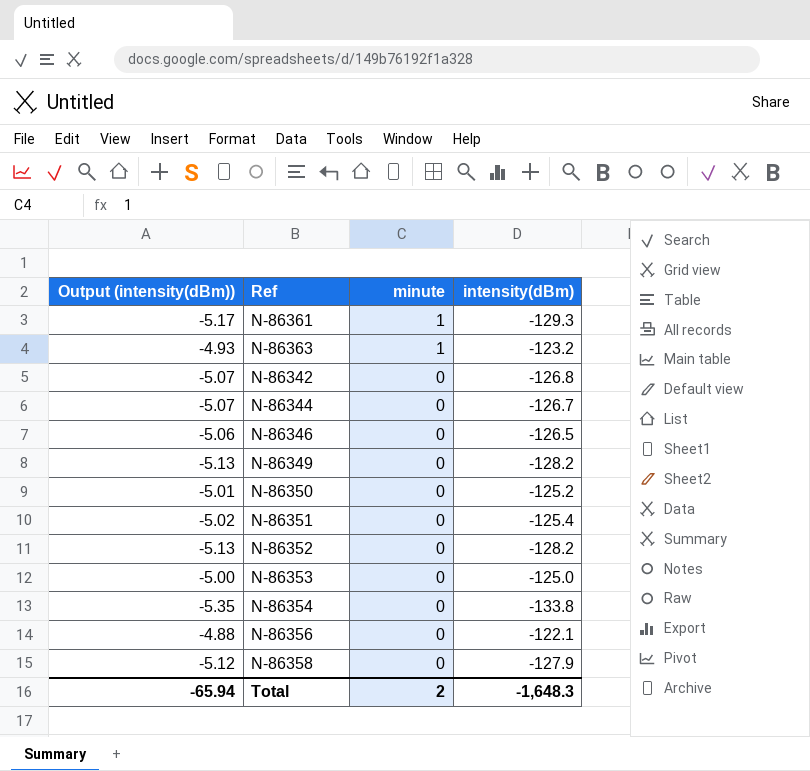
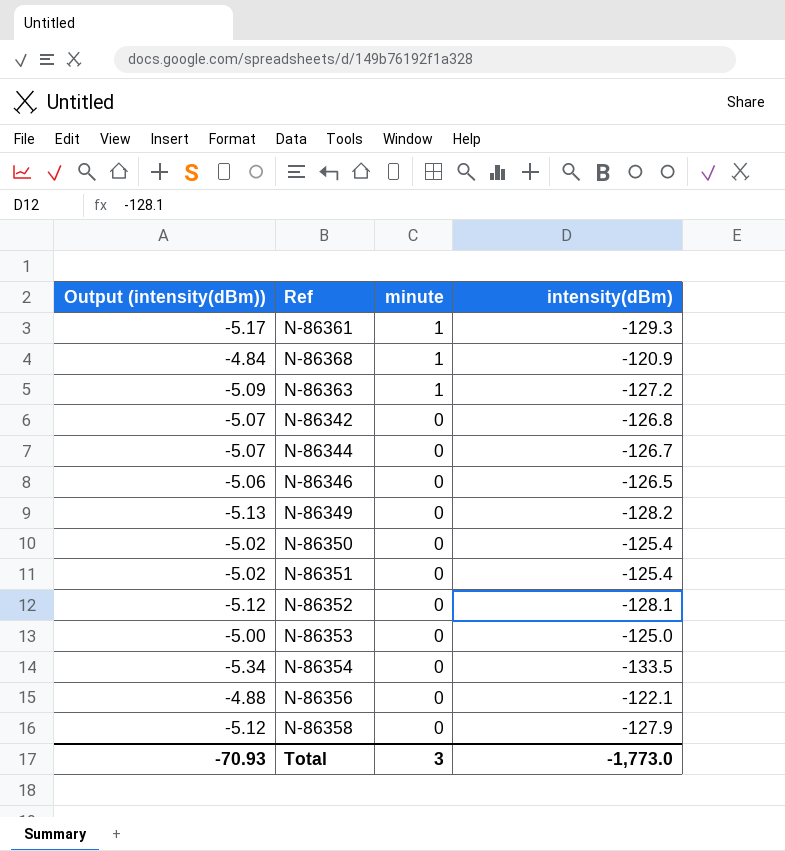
row N-86368: none -> -4.84 | 1 | -120.9
N-86363 | Output (intensity(dBm)): -4.93 -> -5.09
N-86363 | intensity(dBm): -123.2 -> -127.2
N-86350 | Output (intensity(dBm)): -5.01 -> -5.02
N-86350 | intensity(dBm): -125.2 -> -125.4
N-86352 | Output (intensity(dBm)): -5.13 -> -5.12
N-86352 | intensity(dBm): -128.2 -> -128.1
N-86354 | Output (intensity(dBm)): -5.35 -> -5.34
N-86354 | intensity(dBm): -133.8 -> -133.5
Total | Output (intensity(dBm)): -65.94 -> -70.93
Total | minute: 2 -> 3
Total | intensity(dBm): -1,648.3 -> -1,773.0

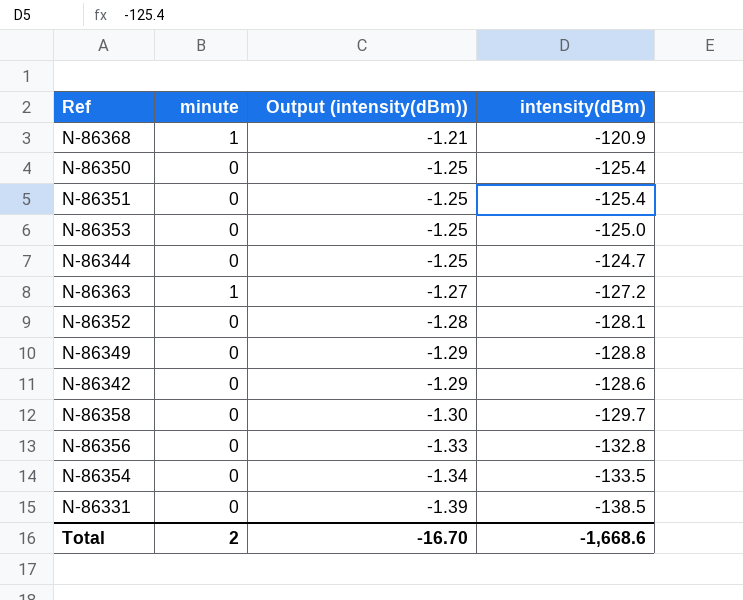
row order: minute descending -> Output (intensity(dBm)) descending
column Output (intensity(dBm)) | formula: [intensity(dBm)] * 0.04 -> [intensity(dBm)] * 0.01
column Output (intensity(dBm)) | position: 1 -> 3
row N-86361: -5.17 | 1 | -129.3 -> none
row N-86346: -5.06 | 0 | -126.5 -> none
N-86344 | intensity(dBm): -126.7 -> -124.7
N-86349 | intensity(dBm): -128.2 -> -128.8
N-86342 | intensity(dBm): -126.8 -> -128.6
N-86358 | intensity(dBm): -127.9 -> -129.7
N-86356 | intensity(dBm): -122.1 -> -132.8
row N-86331: none -> 0 | -1.39 | -138.5
Total | minute: 3 -> 2
Total | Output (intensity(dBm)): -70.93 -> -16.70
Total | intensity(dBm): -1,773.0 -> -1,668.6

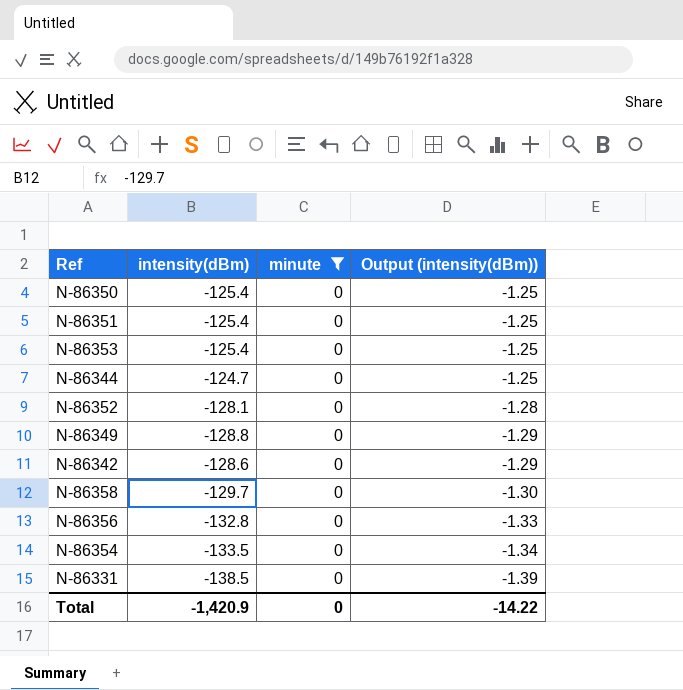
filter: none -> minute = 0
column intensity(dBm) | position: 4 -> 2
N-86353 | intensity(dBm): -125.0 -> -125.4
Total | intensity(dBm): -1,668.6 -> -1,420.9
Total | minute: 2 -> 0
Total | Output (intensity(dBm)): -16.70 -> -14.22

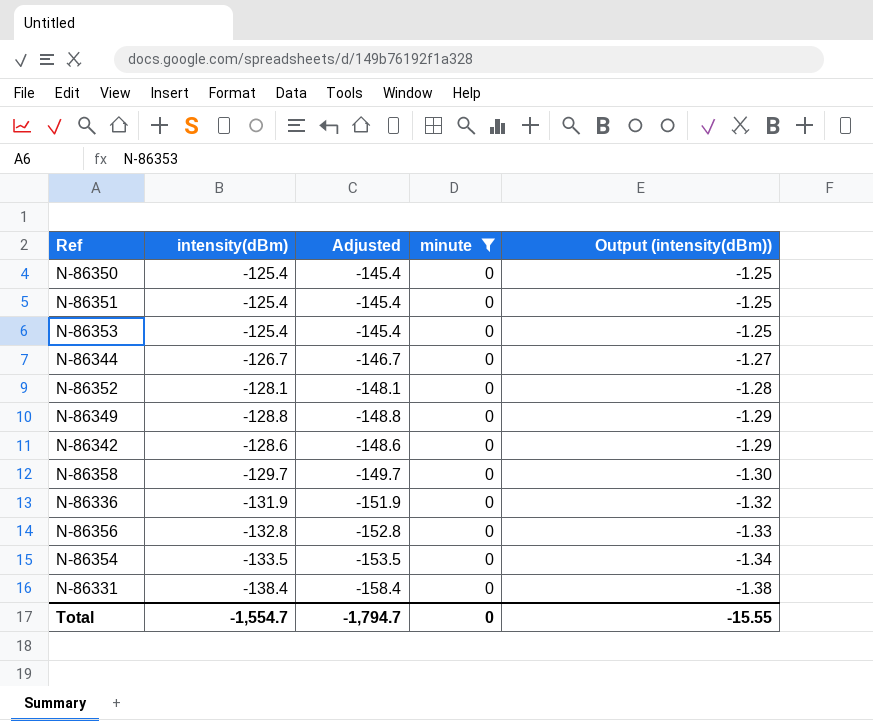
column Adjusted | formula: none -> [intensity(dBm)] - 20
N-86344 | intensity(dBm): -124.7 -> -126.7
N-86344 | Output (intensity(dBm)): -1.25 -> -1.27
row N-86336: none -> -131.9 | -151.9 | 0 | -1.32
N-86331 | intensity(dBm): -138.5 -> -138.4
N-86331 | Output (intensity(dBm)): -1.39 -> -1.38
Total | intensity(dBm): -1,420.9 -> -1,554.7
Total | Output (intensity(dBm)): -14.22 -> -15.55

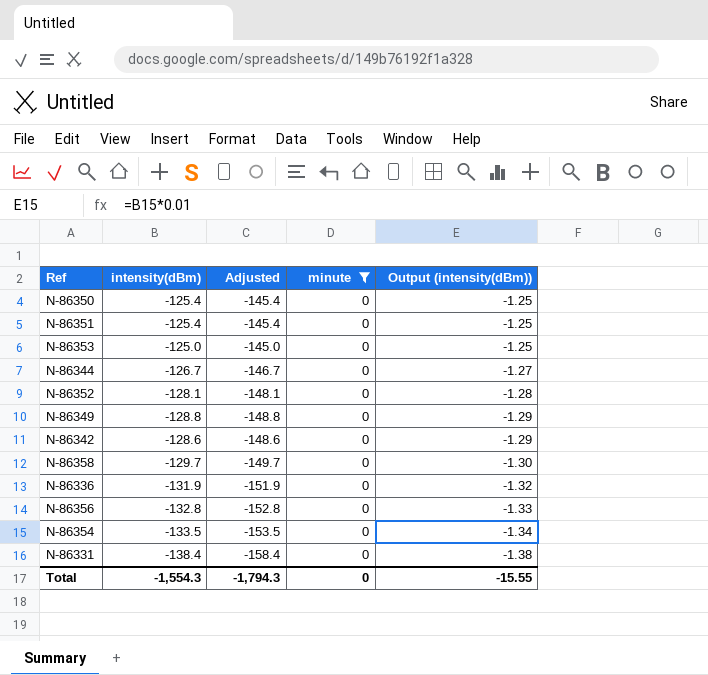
N-86353 | intensity(dBm): -125.4 -> -125.0
N-86353 | Adjusted: -145.4 -> -145.0
Total | intensity(dBm): -1,554.7 -> -1,554.3
Total | Adjusted: -1,794.7 -> -1,794.3

